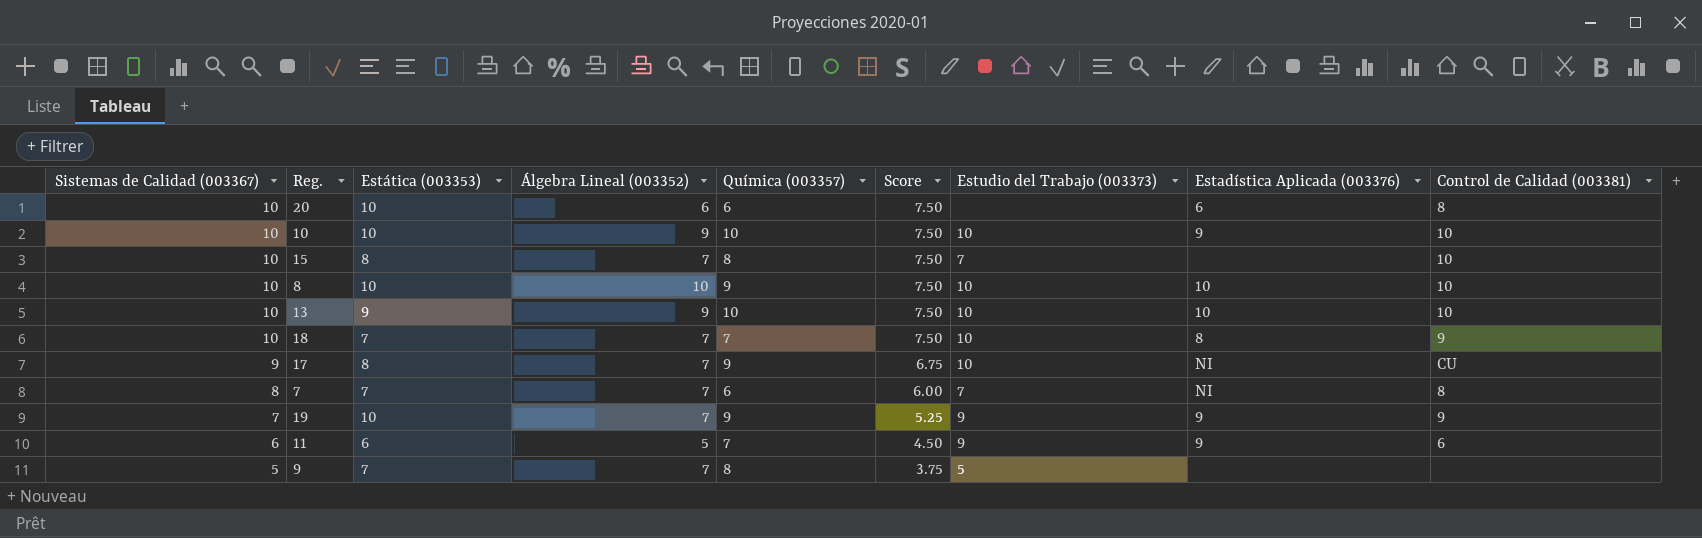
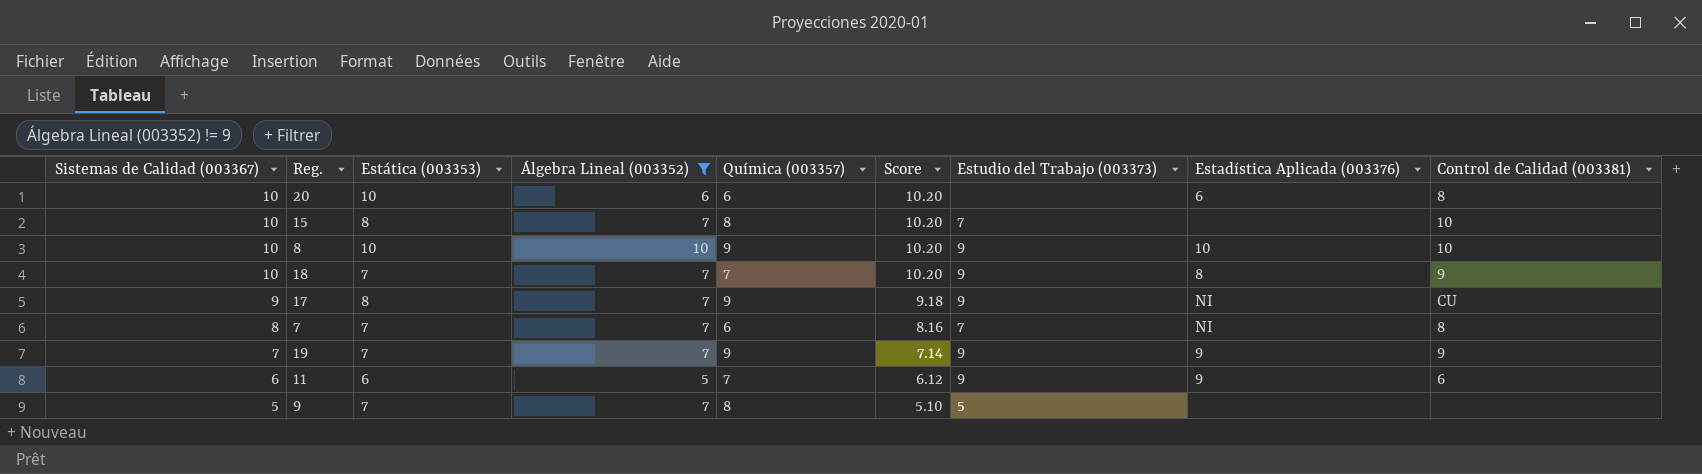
filter: none -> Álgebra Lineal (003352) != 9
column Score | formula: [Sistemas de Calidad (003367)] * 0.75 -> [Sistemas de Calidad (003367)] * 1.02
8 | Estudio del Trabajo (003373): 10 -> 9
18 | Estudio del Trabajo (003373): 10 -> 9
17 | Estudio del Trabajo (003373): 10 -> 9
19 | Estática (003353): 10 -> 7

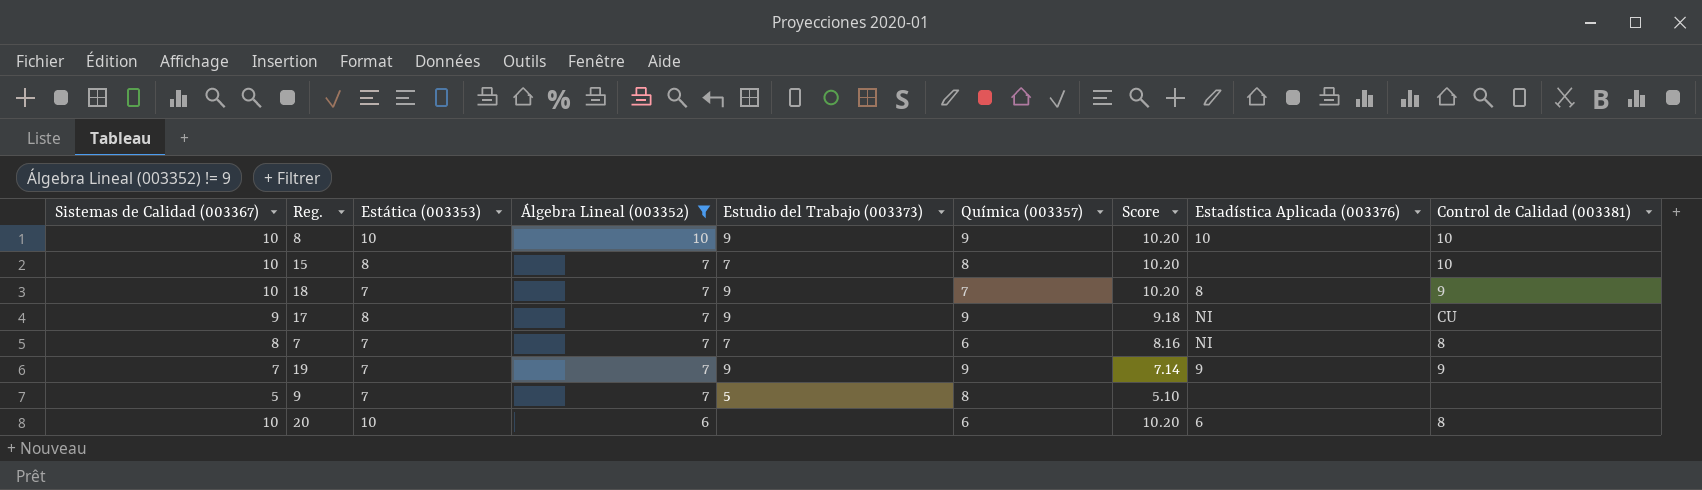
row order: Sistemas de Calidad (003367) descending -> Álgebra Lineal (003352) descending
column Estudio del Trabajo (003373) | position: 7 -> 5
row 11: 6 | 6 | 5 | 7 | 6.12 | 9 | 9 | 6 -> none

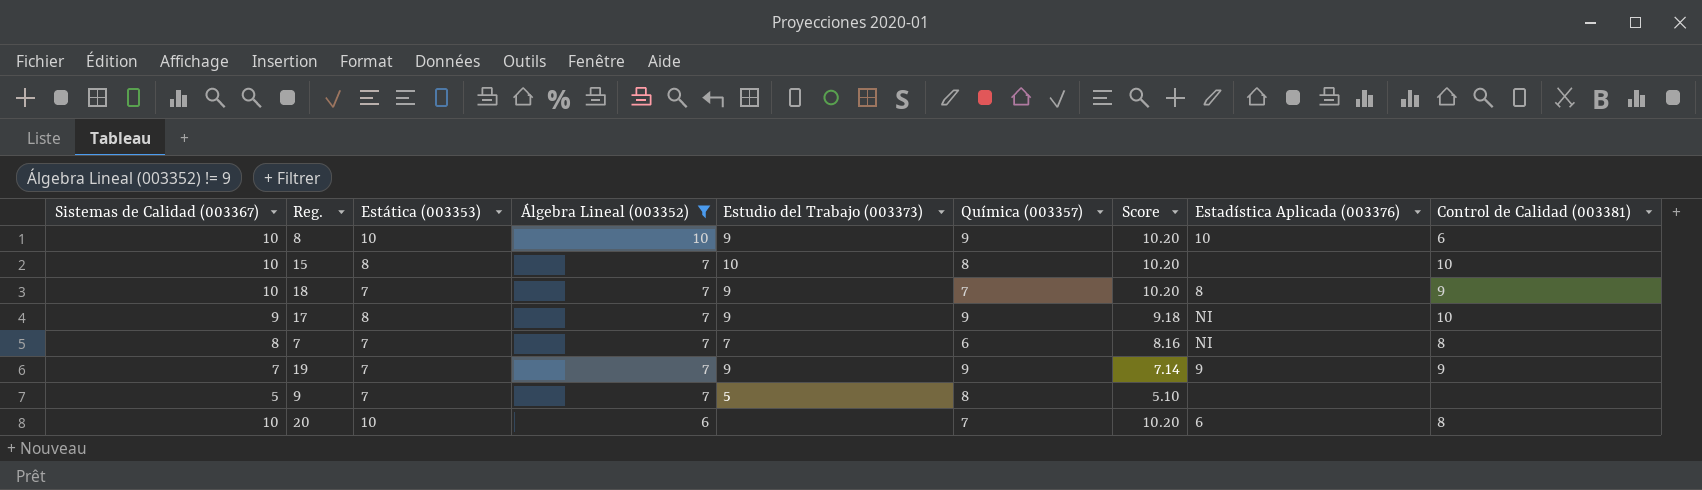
8 | Control de Calidad (003381): 10 -> 6
15 | Estudio del Trabajo (003373): 7 -> 10
17 | Control de Calidad (003381): CU -> 10
20 | Química (003357): 6 -> 7

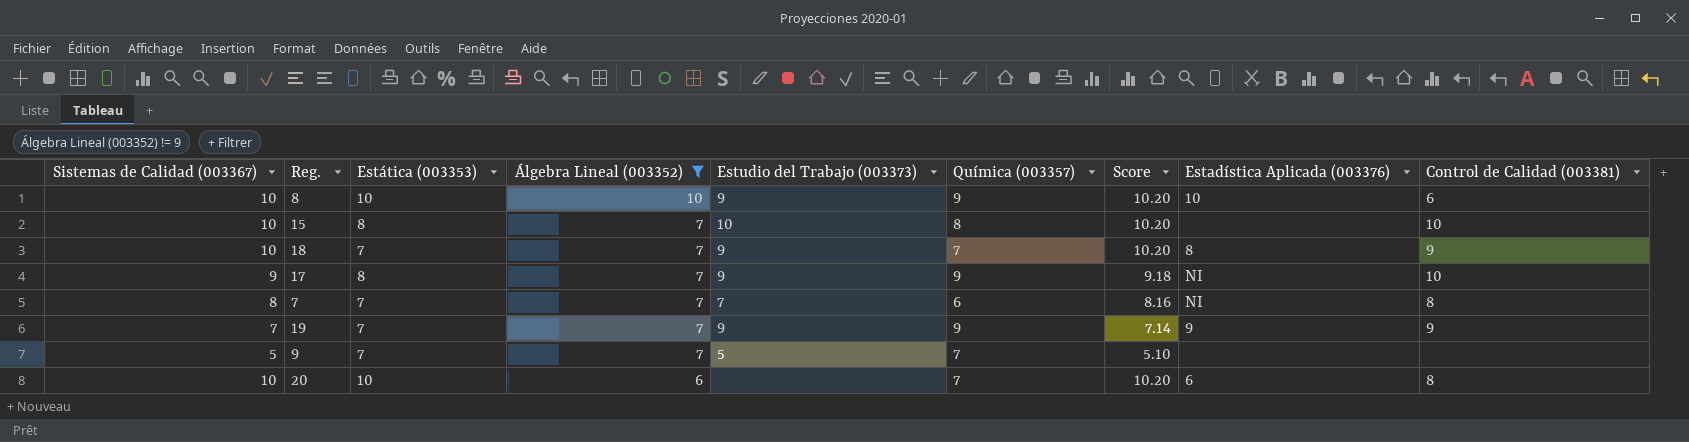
9 | Química (003357): 8 -> 7

